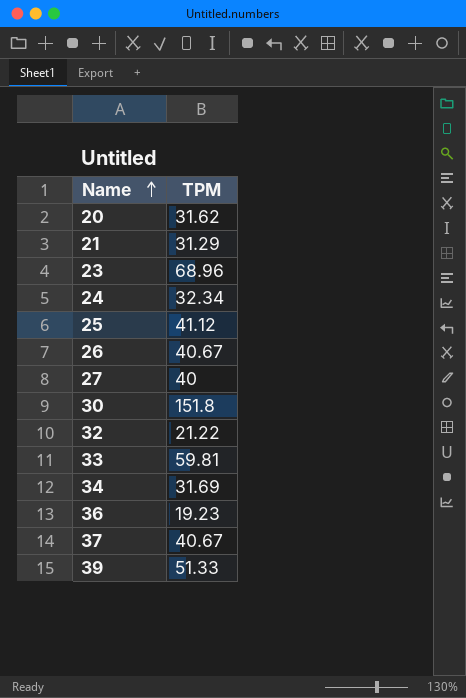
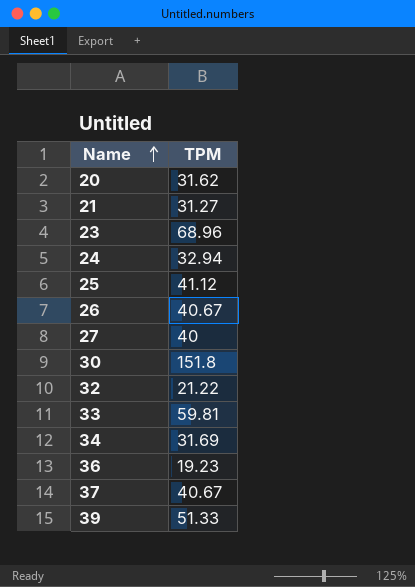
21 | TPM: 31.29 -> 31.27
24 | TPM: 32.34 -> 32.94

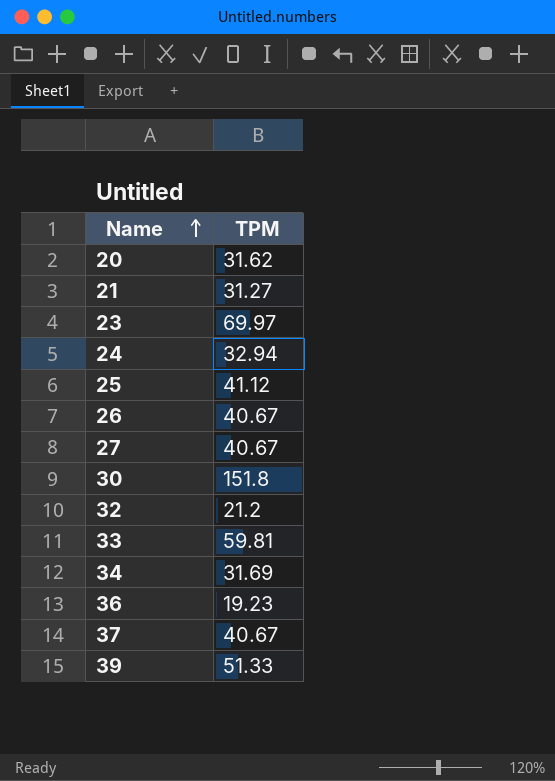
23 | TPM: 68.96 -> 69.97
27 | TPM: 40 -> 40.67
32 | TPM: 21.22 -> 21.2

